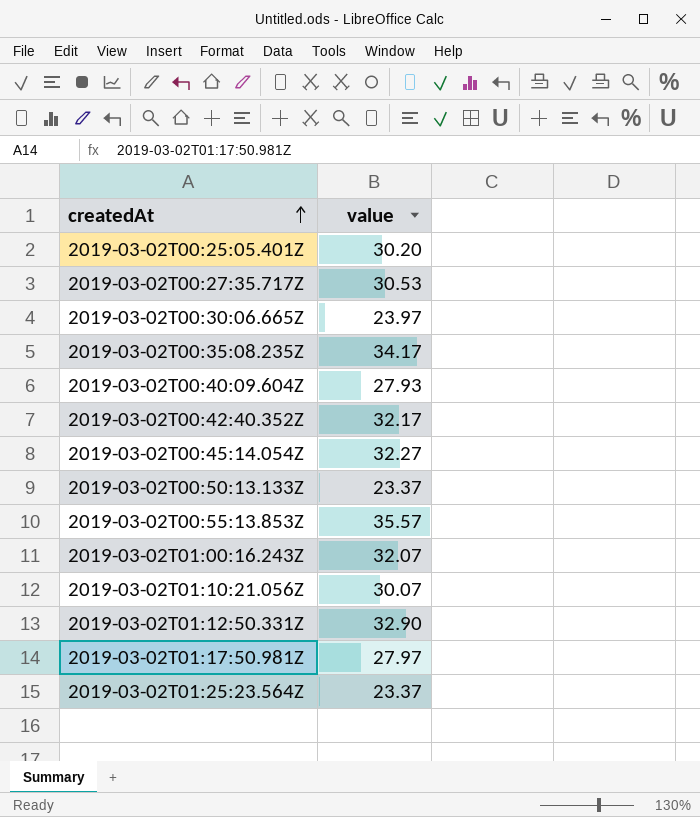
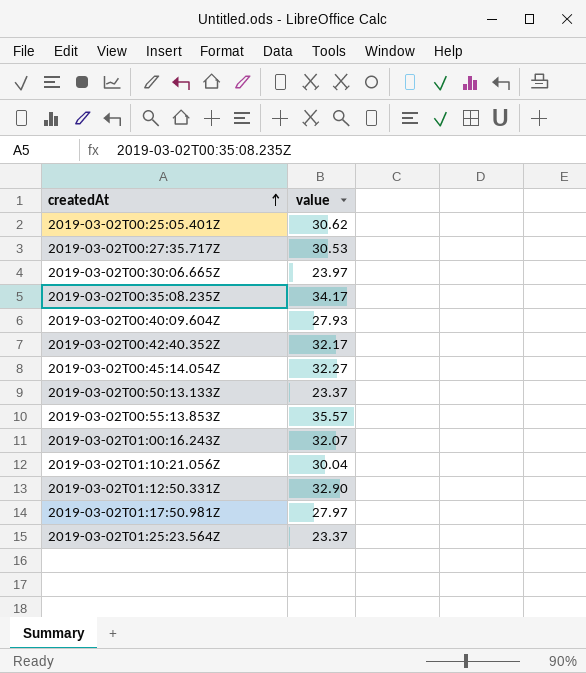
2019-03-02T00:25:05.401Z | value: 30.20 -> 30.62
2019-03-02T01:10:21.056Z | value: 30.07 -> 30.04

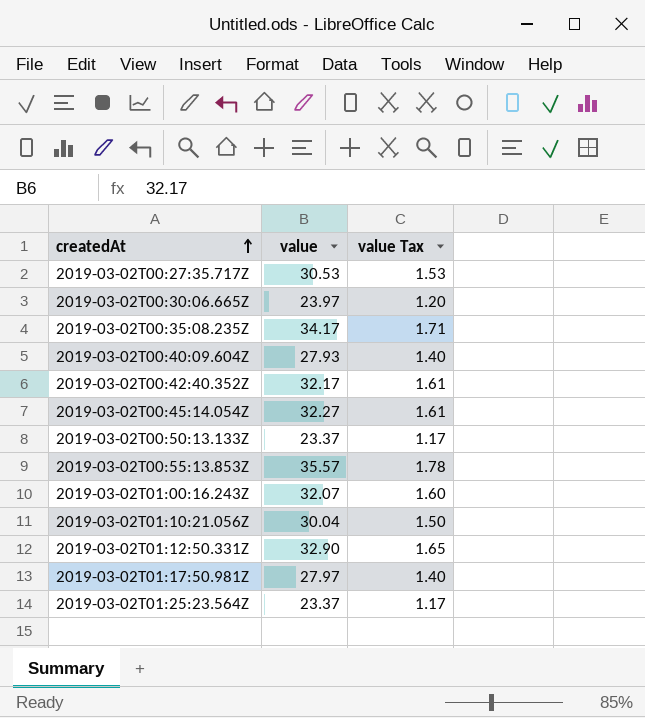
column value Tax | formula: none -> [value] * 0.05
row 2019-03-02T00:25:05.401Z: 30.62 -> none

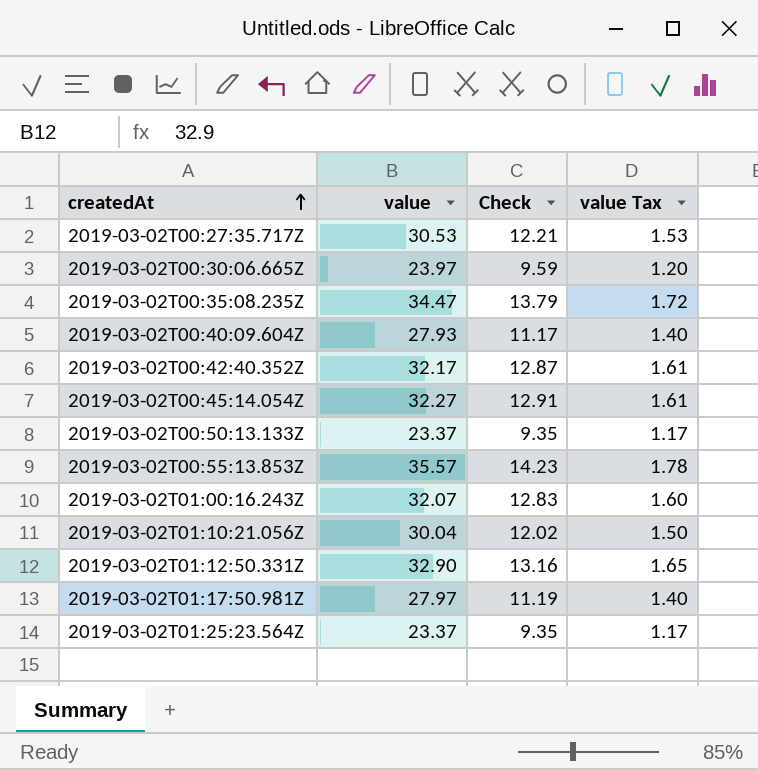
column Check | formula: none -> [value] * 0.4
2019-03-02T00:35:08.235Z | value: 34.17 -> 34.47
2019-03-02T00:35:08.235Z | value Tax: 1.71 -> 1.72

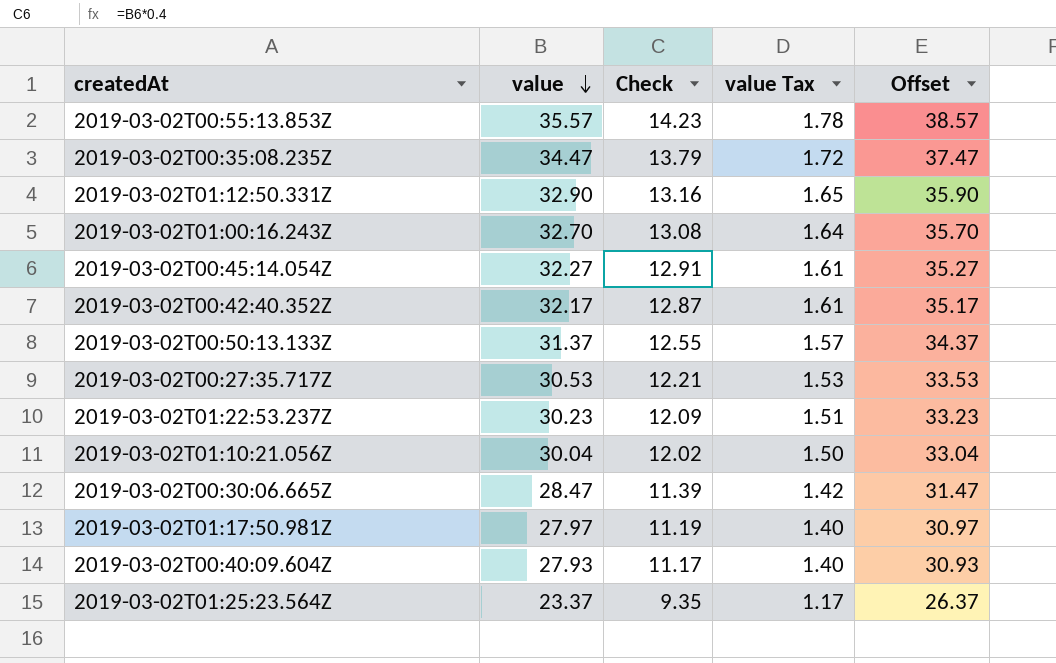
row order: createdAt ascending -> value descending
column Offset | formula: none -> [value] + 3
2019-03-02T01:00:16.243Z | value: 32.07 -> 32.70
2019-03-02T01:00:16.243Z | Check: 12.83 -> 13.08
2019-03-02T01:00:16.243Z | value Tax: 1.60 -> 1.64
2019-03-02T00:50:13.133Z | value: 23.37 -> 31.37
2019-03-02T00:50:13.133Z | Check: 9.35 -> 12.55
2019-03-02T00:50:13.133Z | value Tax: 1.17 -> 1.57
row 2019-03-02T01:22:53.237Z: none -> 30.23 | 12.09 | 1.51 | 33.23
2019-03-02T00:30:06.665Z | value: 23.97 -> 28.47
2019-03-02T00:30:06.665Z | Check: 9.59 -> 11.39
2019-03-02T00:30:06.665Z | value Tax: 1.20 -> 1.42

